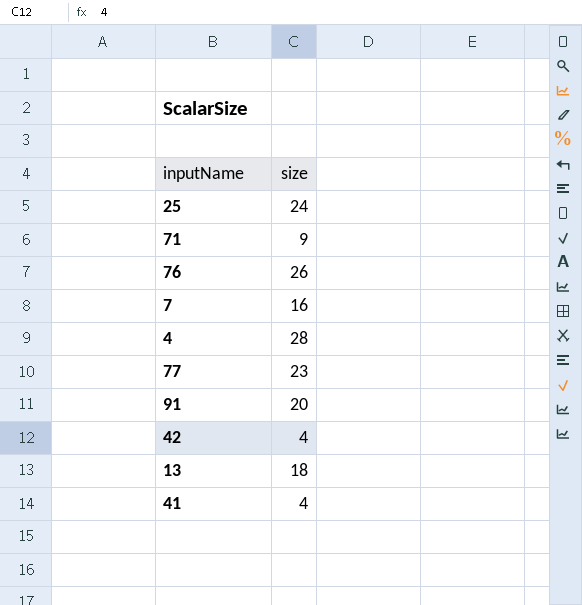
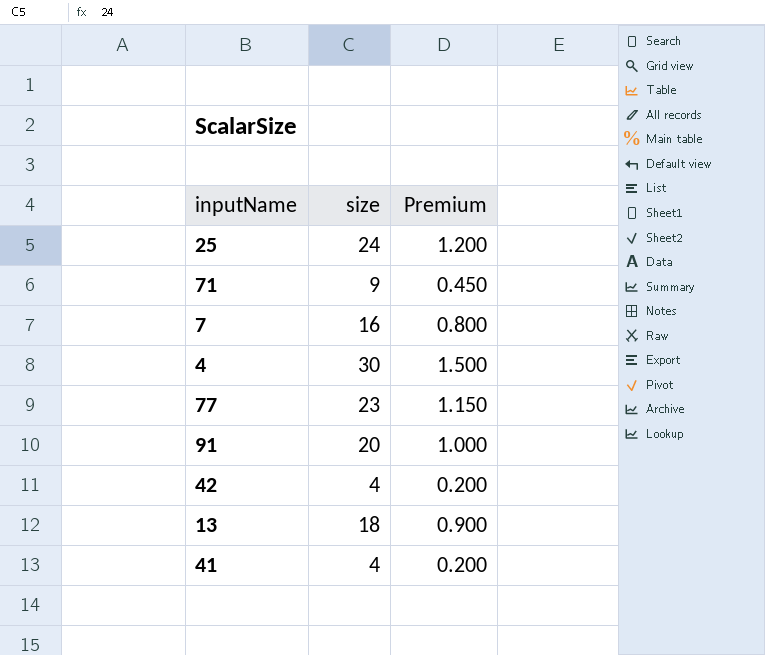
column Premium | formula: none -> [size] * 0.05
row 76: 26 -> none
4 | size: 28 -> 30

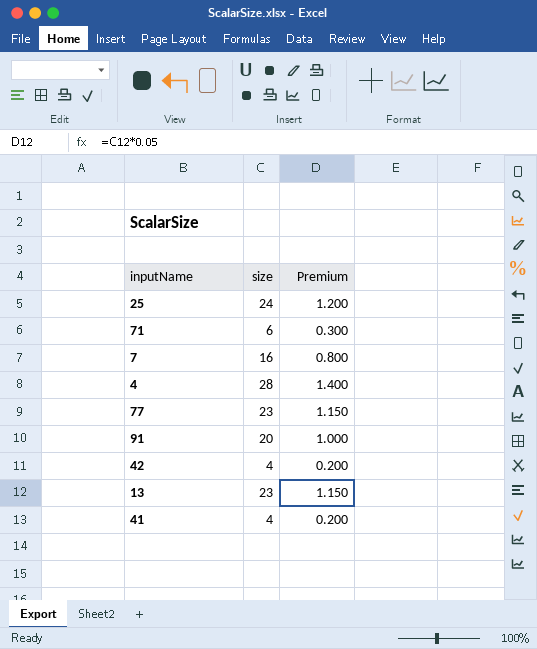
71 | size: 9 -> 6
71 | Premium: 0.450 -> 0.300
4 | size: 30 -> 28
4 | Premium: 1.500 -> 1.400
13 | size: 18 -> 23
13 | Premium: 0.900 -> 1.150

